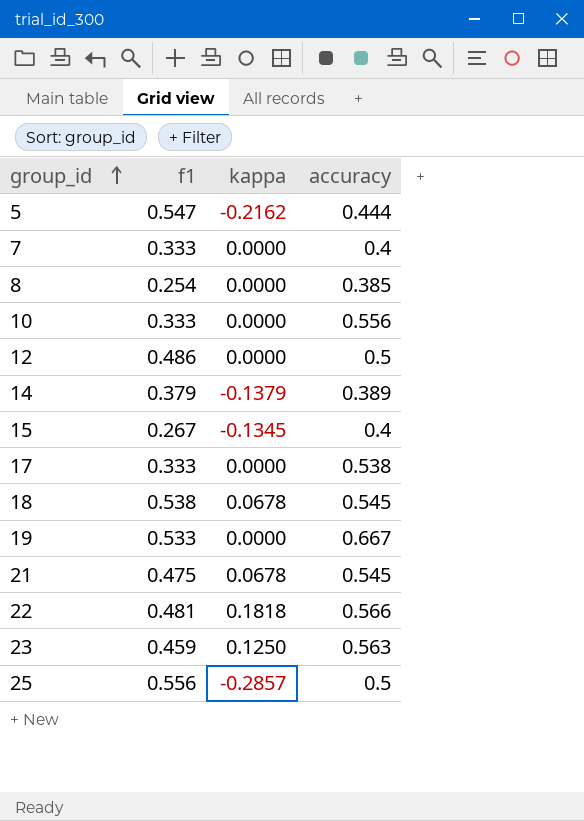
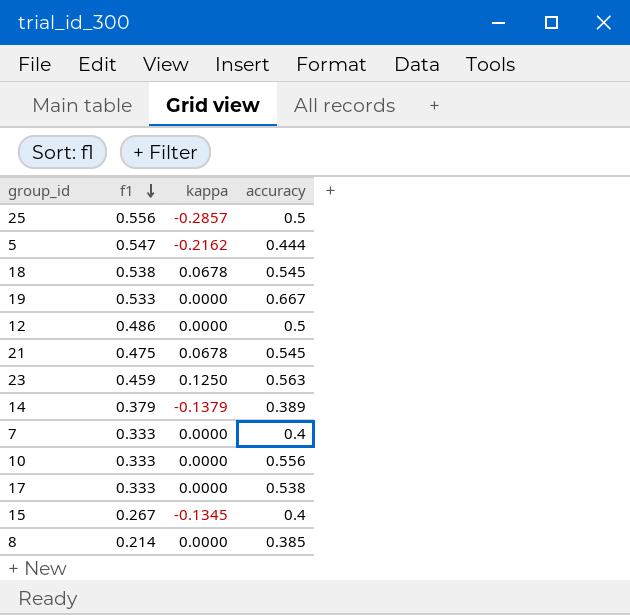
row order: group_id ascending -> f1 descending
row 22: 0.481 | 0.1818 | 0.566 -> none
8 | f1: 0.254 -> 0.214

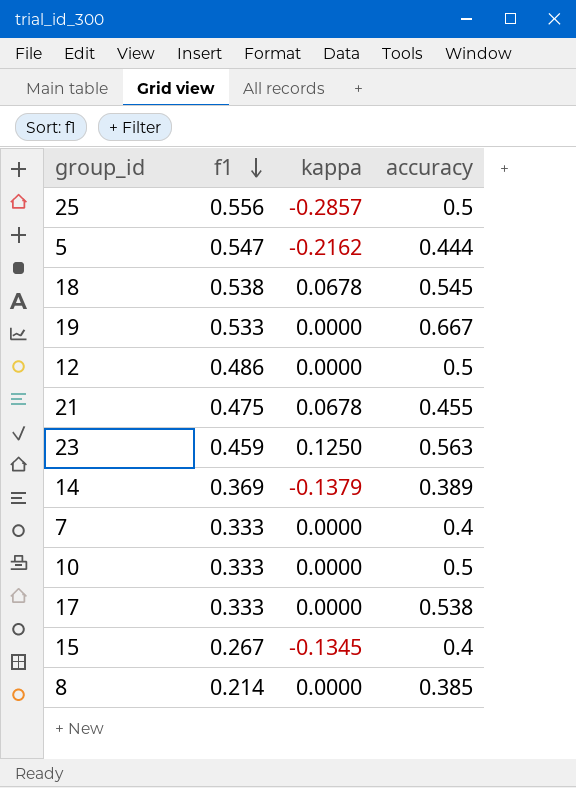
21 | accuracy: 0.545 -> 0.455
14 | f1: 0.379 -> 0.369
10 | accuracy: 0.556 -> 0.5

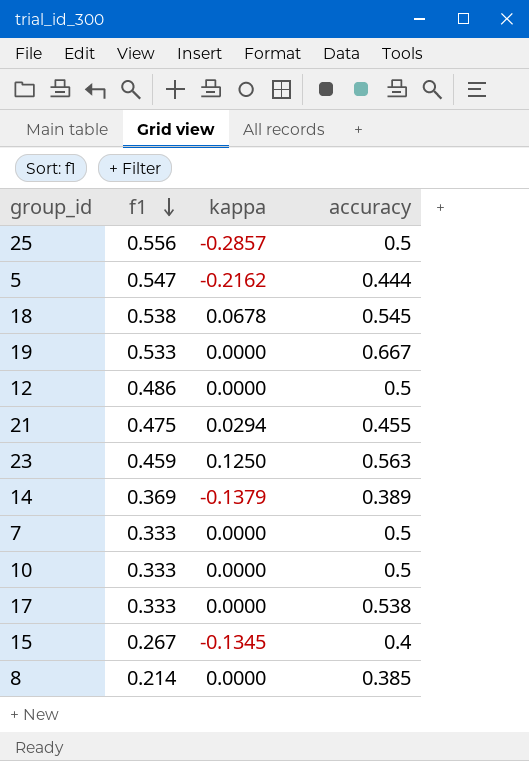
21 | kappa: 0.0678 -> 0.0294
7 | accuracy: 0.4 -> 0.5

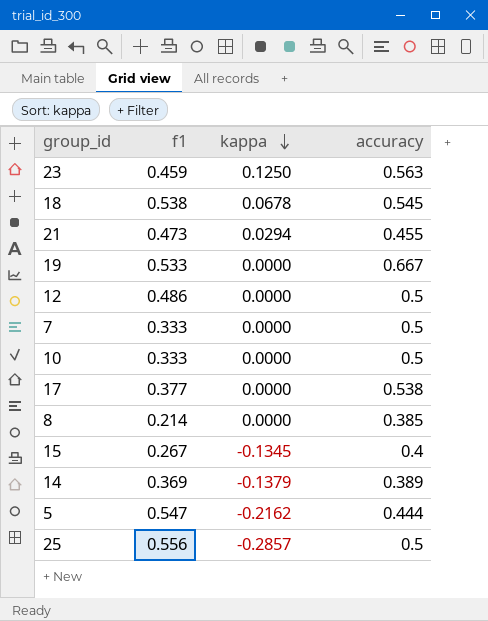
row order: f1 descending -> kappa descending
21 | f1: 0.475 -> 0.473
17 | f1: 0.333 -> 0.377

